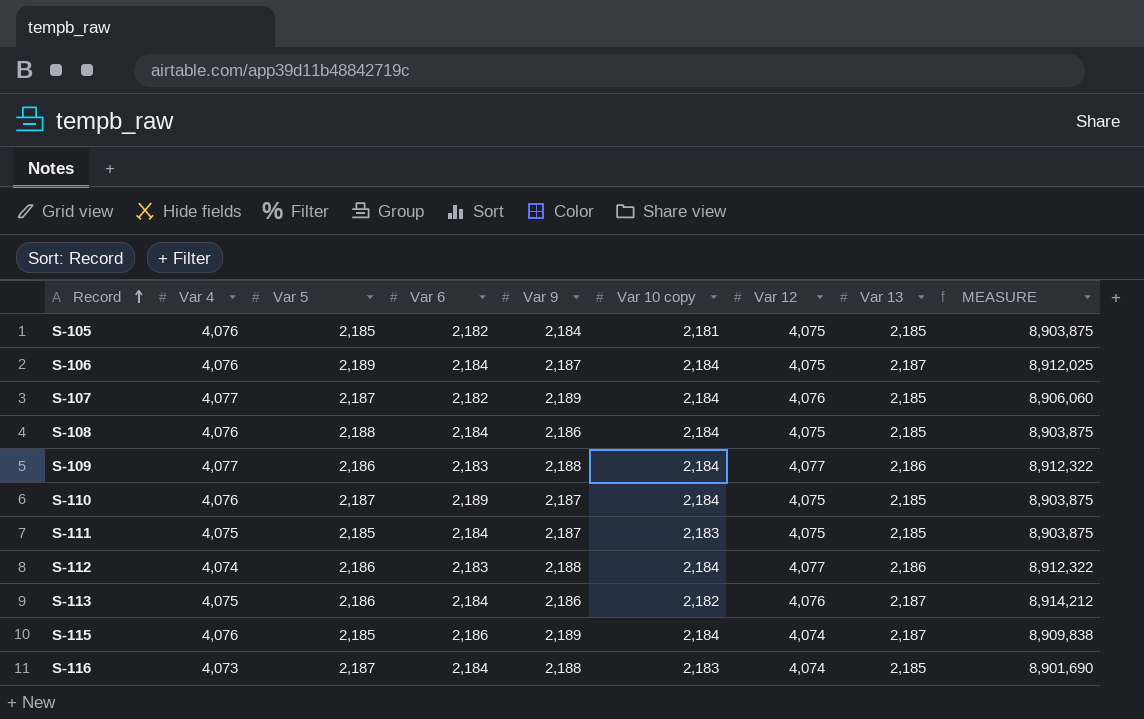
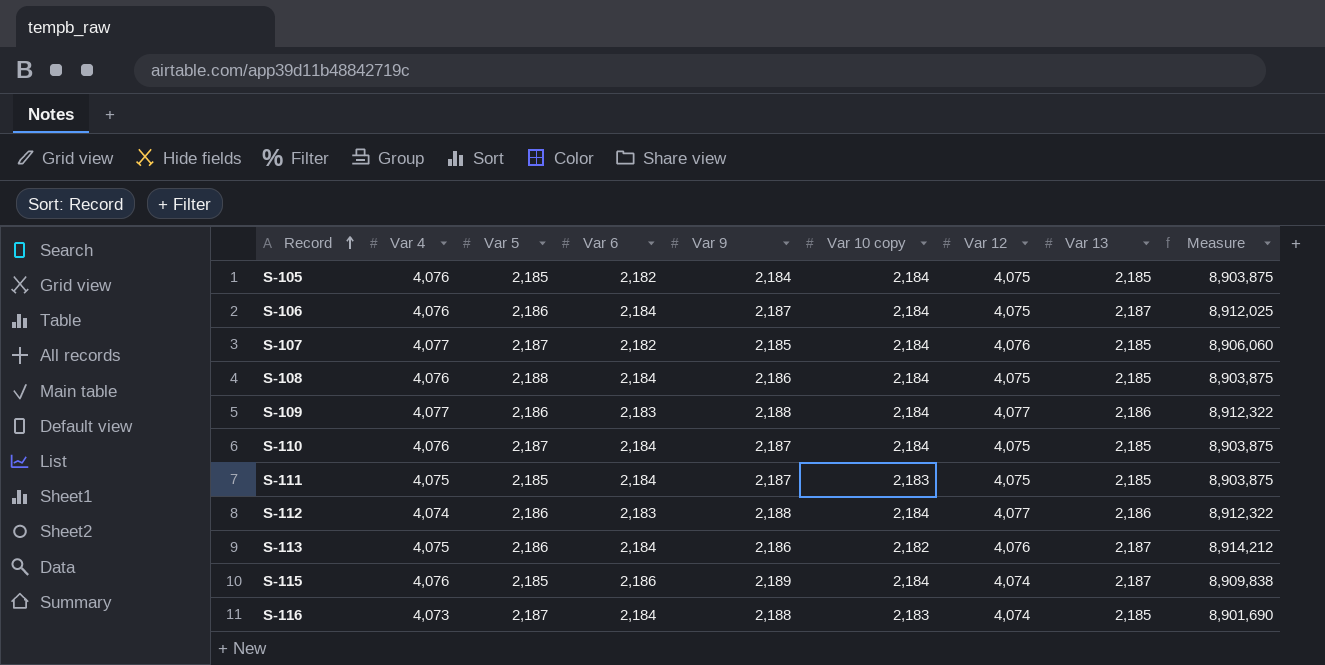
column name: MEASURE -> Measure
S-105 | Var 10 copy: 2,181 -> 2,184
S-106 | Var 5: 2,189 -> 2,186
S-107 | Var 9: 2,189 -> 2,185
S-110 | Var 6: 2,189 -> 2,184

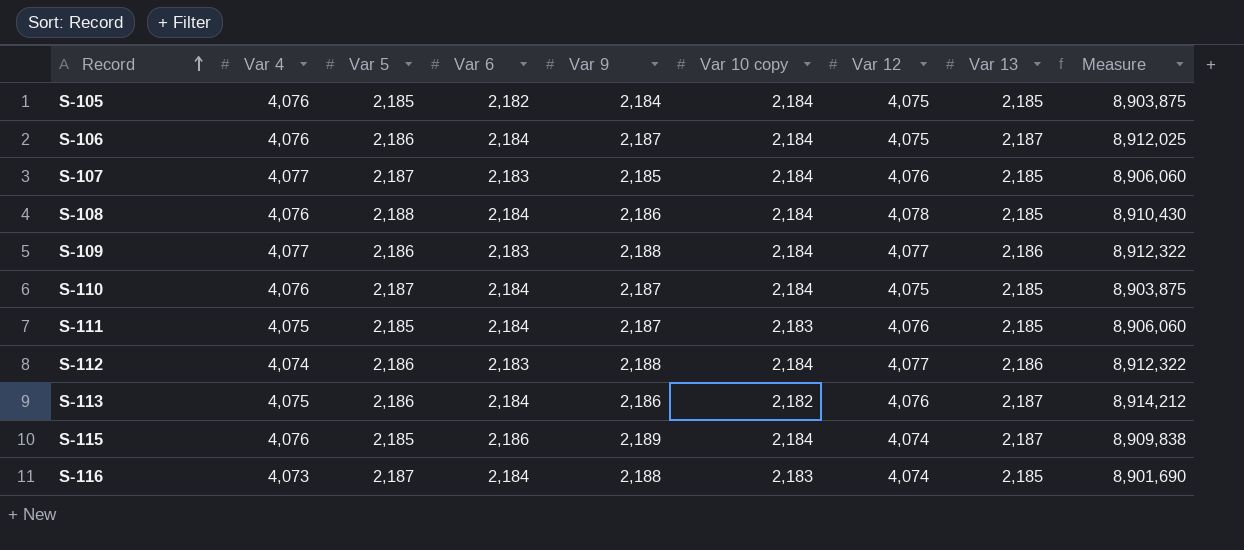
S-107 | Var 6: 2,182 -> 2,183
S-108 | Var 12: 4,075 -> 4,078
S-108 | Measure: 8,903,875 -> 8,910,430
S-111 | Var 12: 4,075 -> 4,076
S-111 | Measure: 8,903,875 -> 8,906,060

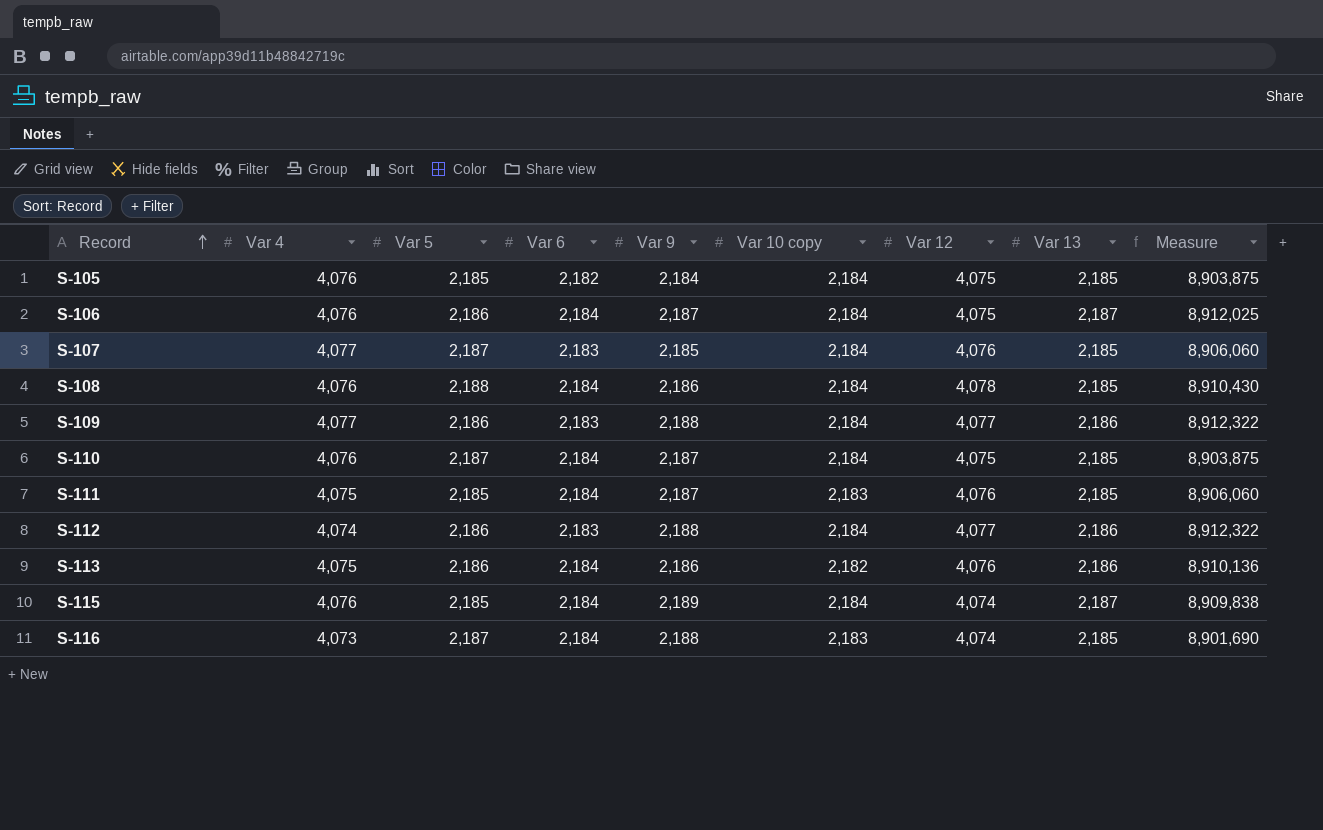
S-113 | Var 13: 2,187 -> 2,186
S-113 | Measure: 8,914,212 -> 8,910,136
S-115 | Var 6: 2,186 -> 2,184

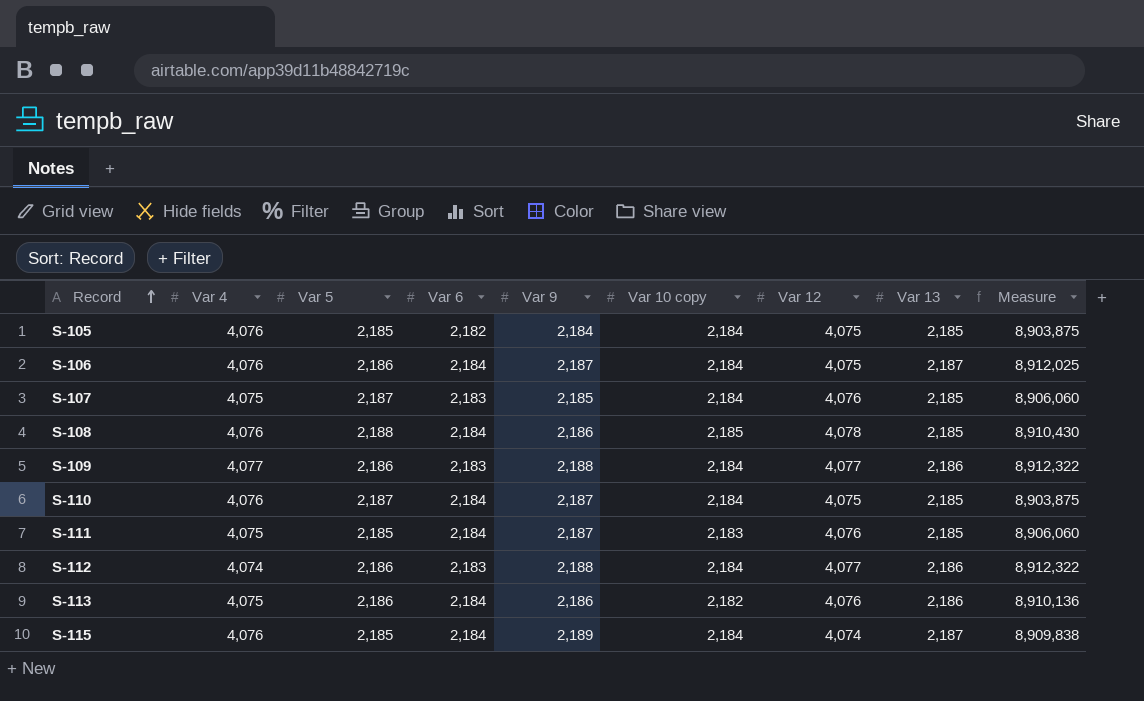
row S-116: 4,073 | 2,187 | 2,184 | 2,188 | 2,183 | 4,074 | 2,185 | 8,901,690 -> none
S-107 | Var 4: 4,077 -> 4,075
S-108 | Var 10 copy: 2,184 -> 2,185

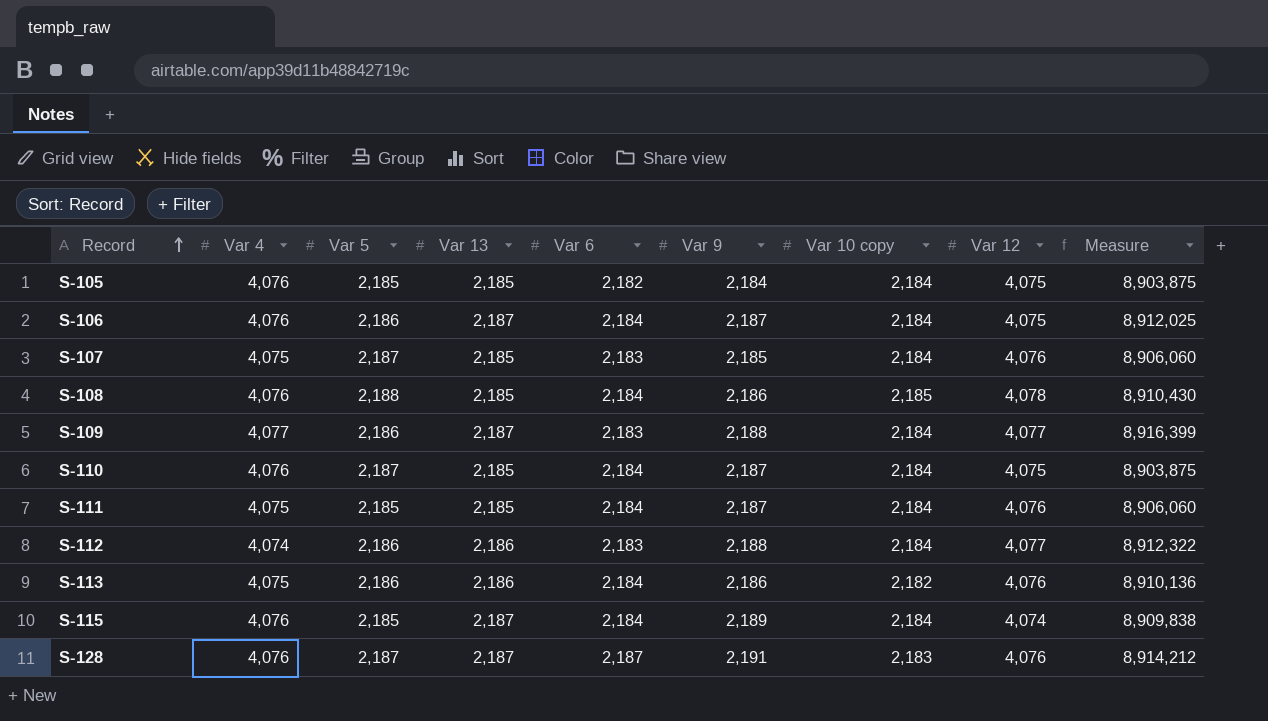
column Var 13 | position: 8 -> 4
S-109 | Var 13: 2,186 -> 2,187
S-109 | Measure: 8,912,322 -> 8,916,399
S-111 | Var 10 copy: 2,183 -> 2,184
row S-128: none -> 4,076 | 2,187 | 2,187 | 2,187 | 2,191 | 2,183 | 4,076 | 8,914,212

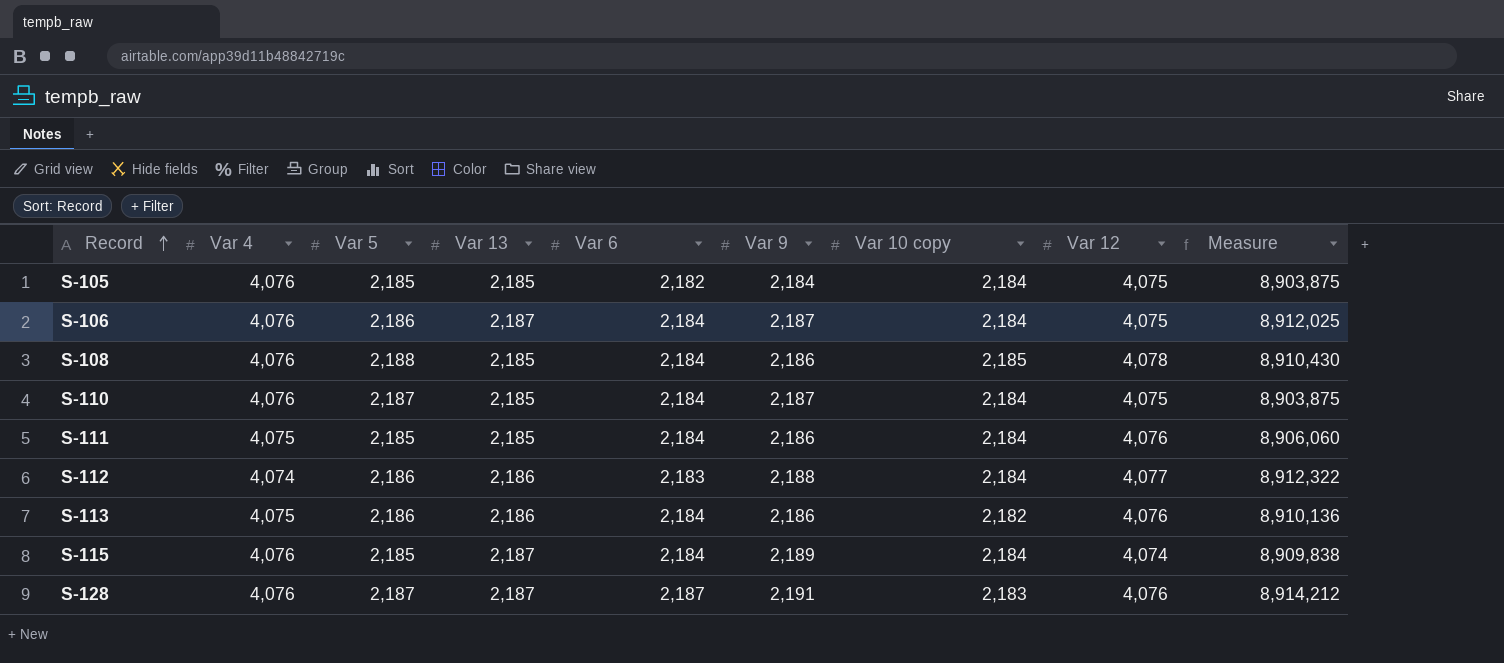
row S-107: 4,075 | 2,187 | 2,185 | 2,183 | 2,185 | 2,184 | 4,076 | 8,906,060 -> none
row S-109: 4,077 | 2,186 | 2,187 | 2,183 | 2,188 | 2,184 | 4,077 | 8,916,399 -> none
S-111 | Var 9: 2,187 -> 2,186

